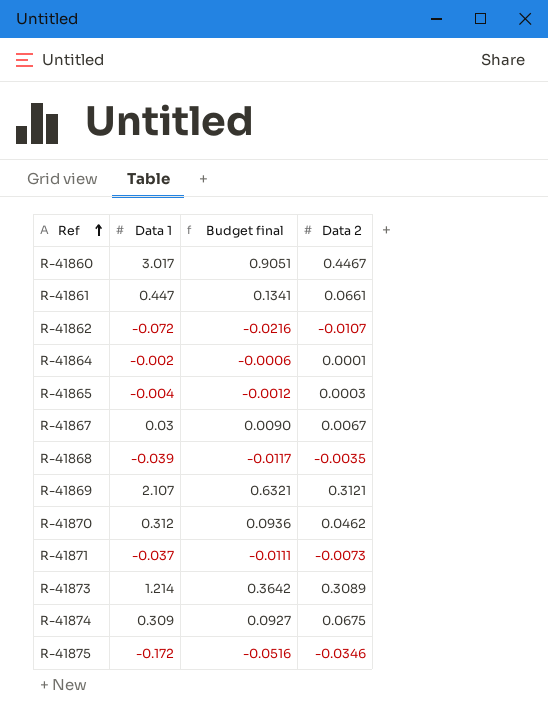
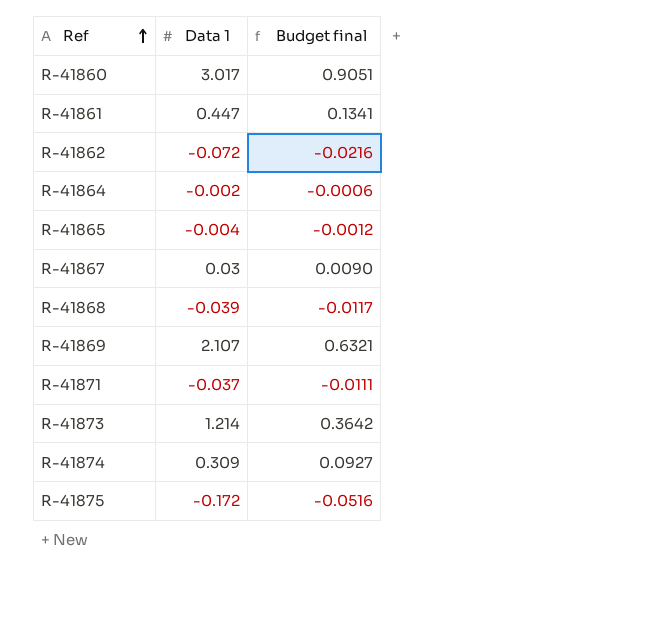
column Data 2 | position: 4 -> none
row R-41870: 0.312 | 0.0936 | 0.0462 -> none

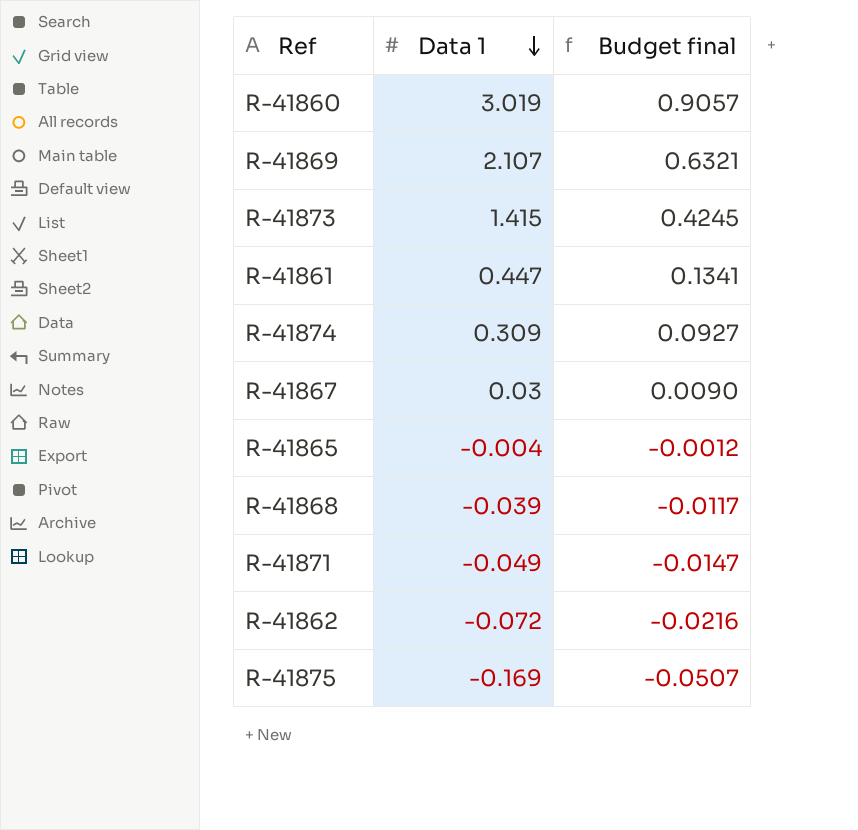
row order: Ref ascending -> Data 1 descending
row R-41864: -0.002 | -0.0006 -> none
R-41860 | Data 1: 3.017 -> 3.019
R-41860 | Budget final: 0.9051 -> 0.9057
R-41873 | Data 1: 1.214 -> 1.415
R-41873 | Budget final: 0.3642 -> 0.4245
R-41871 | Data 1: -0.037 -> -0.049
R-41871 | Budget final: -0.0111 -> -0.0147
R-41875 | Data 1: -0.172 -> -0.169
R-41875 | Budget final: -0.0516 -> -0.0507

